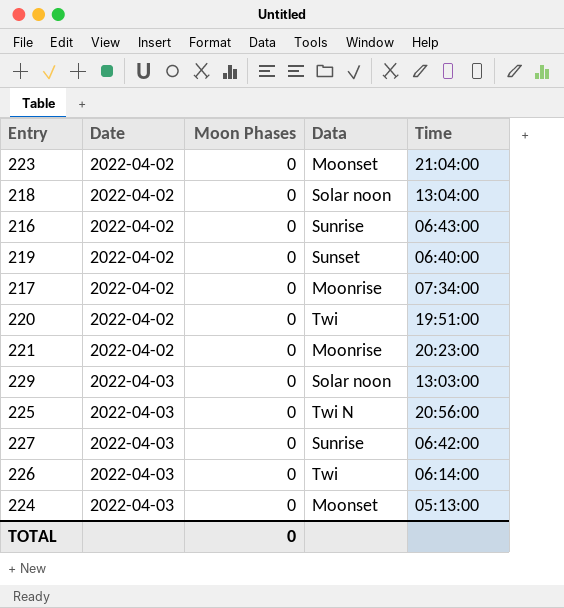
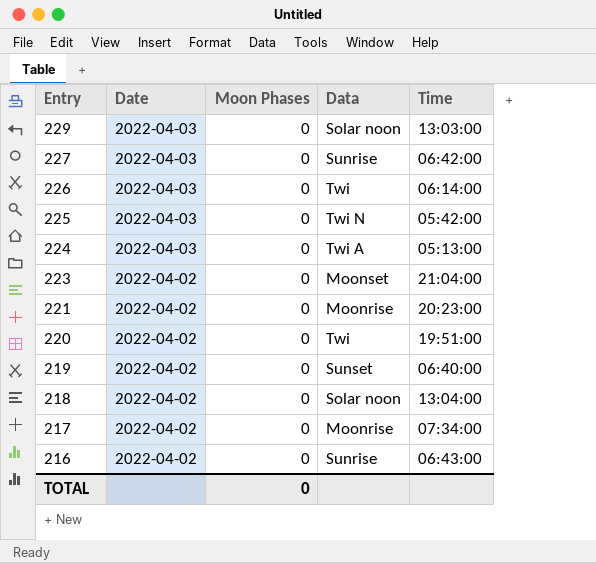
row order: Date ascending -> Entry descending
225 | Time: 20:56:00 -> 05:42:00
224 | Data: Moonset -> Twi A

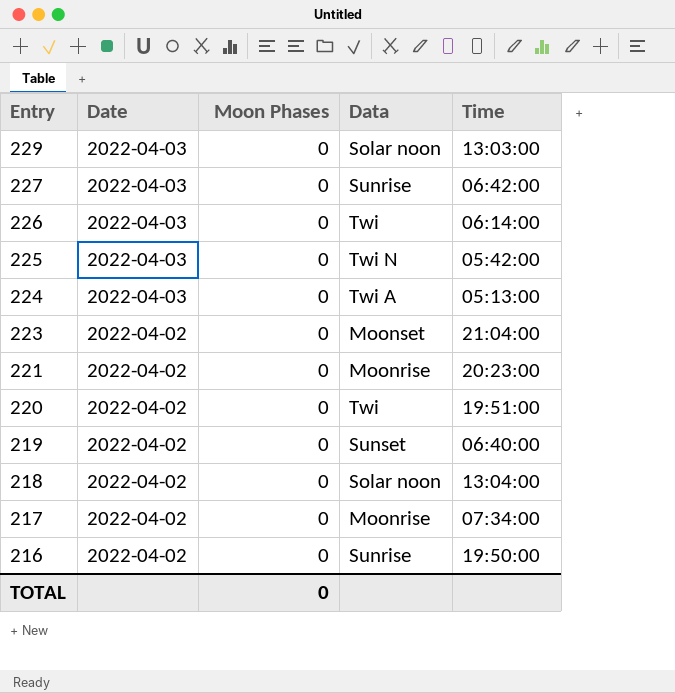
216 | Time: 06:43:00 -> 19:50:00

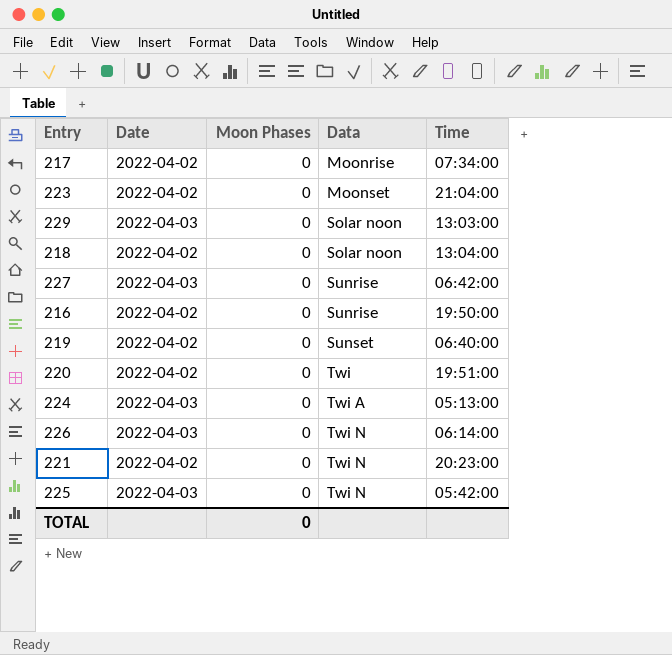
row order: Entry descending -> Data ascending
226 | Data: Twi -> Twi N
221 | Data: Moonrise -> Twi N

